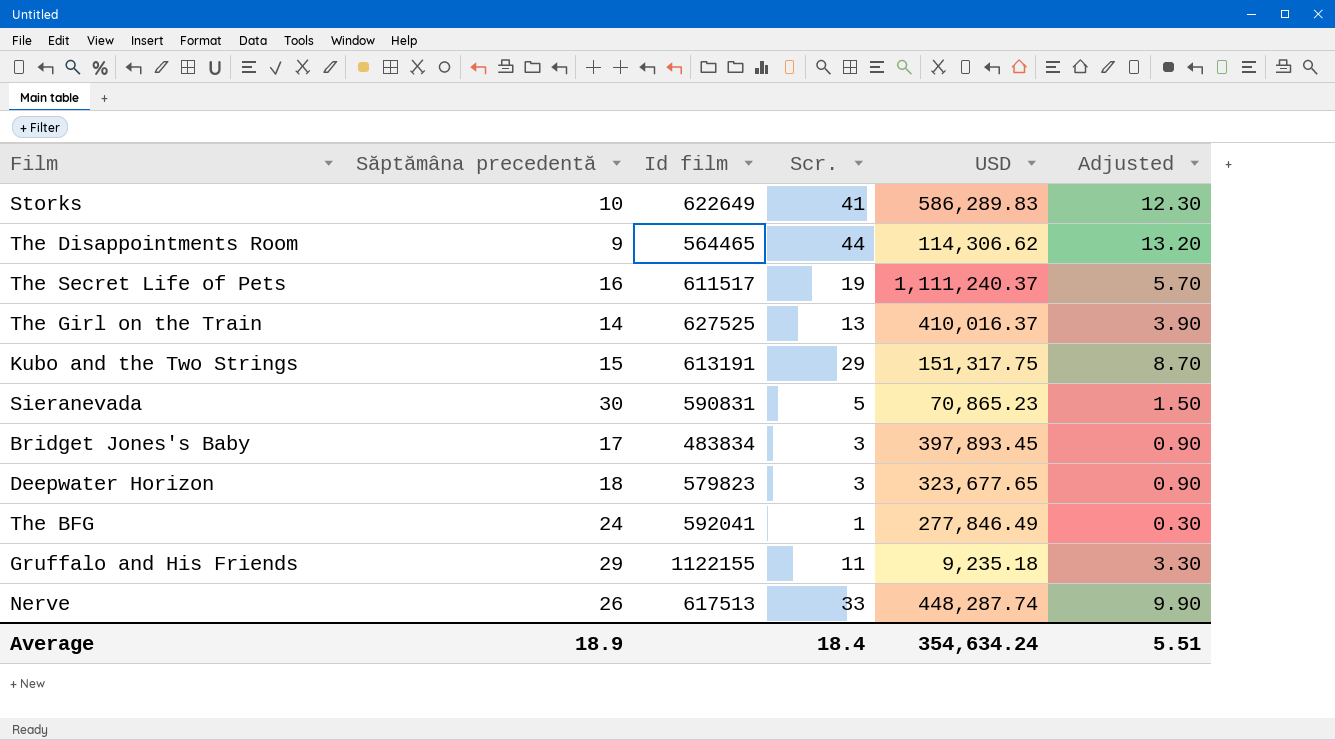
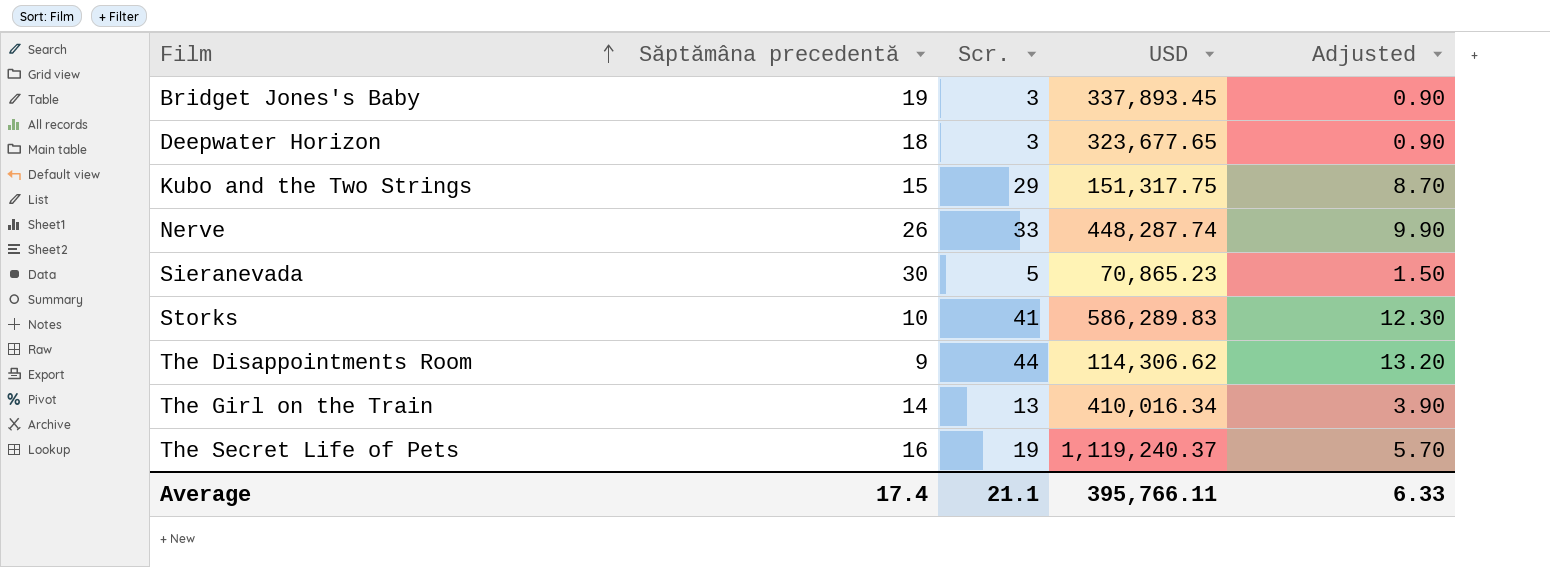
row order: none -> Film ascending
column Id film | position: 3 -> none
row The BFG: 24 | 592041 | 1 | 277,846.49 | 0.30 -> none
row Gruffalo and His Friends: 29 | 1122155 | 11 | 9,235.18 | 3.30 -> none
Bridget Jones's Baby | Săptămâna precedentă: 17 -> 19
Bridget Jones's Baby | USD: 397,893.45 -> 337,893.45
The Girl on the Train | USD: 410,016.37 -> 410,016.34
The Secret Life of Pets | USD: 1,111,240.37 -> 1,119,240.37
Average | Săptămâna precedentă: 18.9 -> 17.4
Average | Scr.: 18.4 -> 21.1
Average | USD: 354,634.24 -> 395,766.11
Average | Adjusted: 5.51 -> 6.33

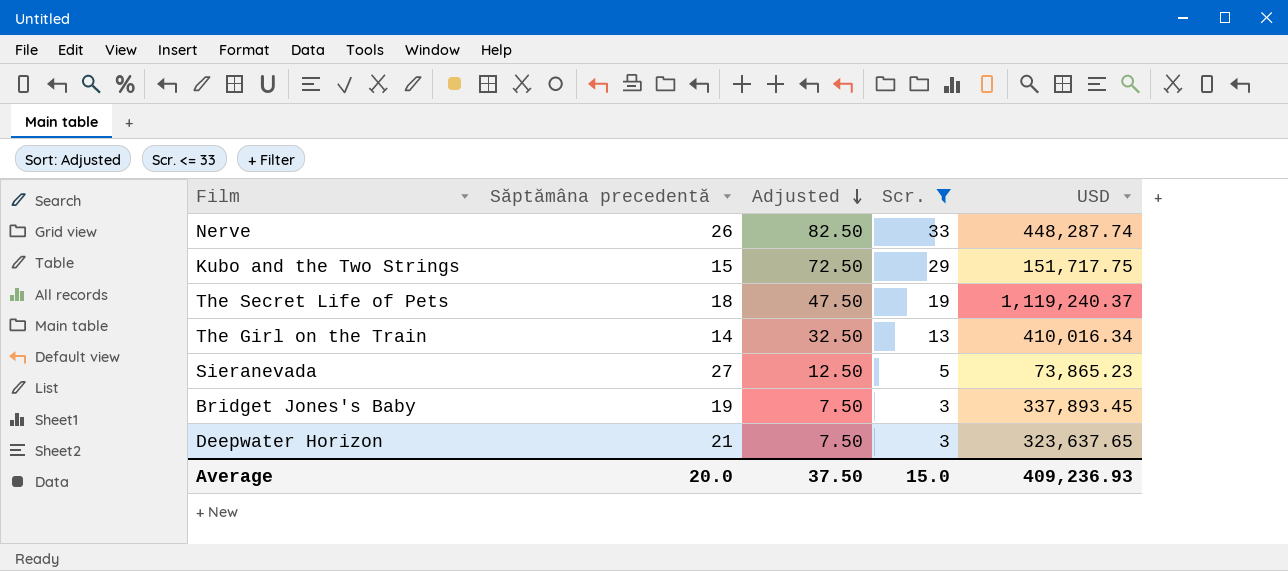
filter: none -> Scr. <= 33
row order: Film ascending -> Adjusted descending
column Adjusted | formula: [Scr.] * 0.3 -> [Scr.] * 2.5
column Adjusted | position: 5 -> 3
Kubo and the Two Strings | USD: 151,317.75 -> 151,717.75
The Secret Life of Pets | Săptămâna precedentă: 16 -> 18
Sieranevada | Săptămâna precedentă: 30 -> 27
Sieranevada | USD: 70,865.23 -> 73,865.23
Deepwater Horizon | Săptămâna precedentă: 18 -> 21
Deepwater Horizon | USD: 323,677.65 -> 323,637.65
Average | Săptămâna precedentă: 17.4 -> 20.0
Average | Adjusted: 6.33 -> 37.50
Average | Scr.: 21.1 -> 15.0
Average | USD: 395,766.11 -> 409,236.93

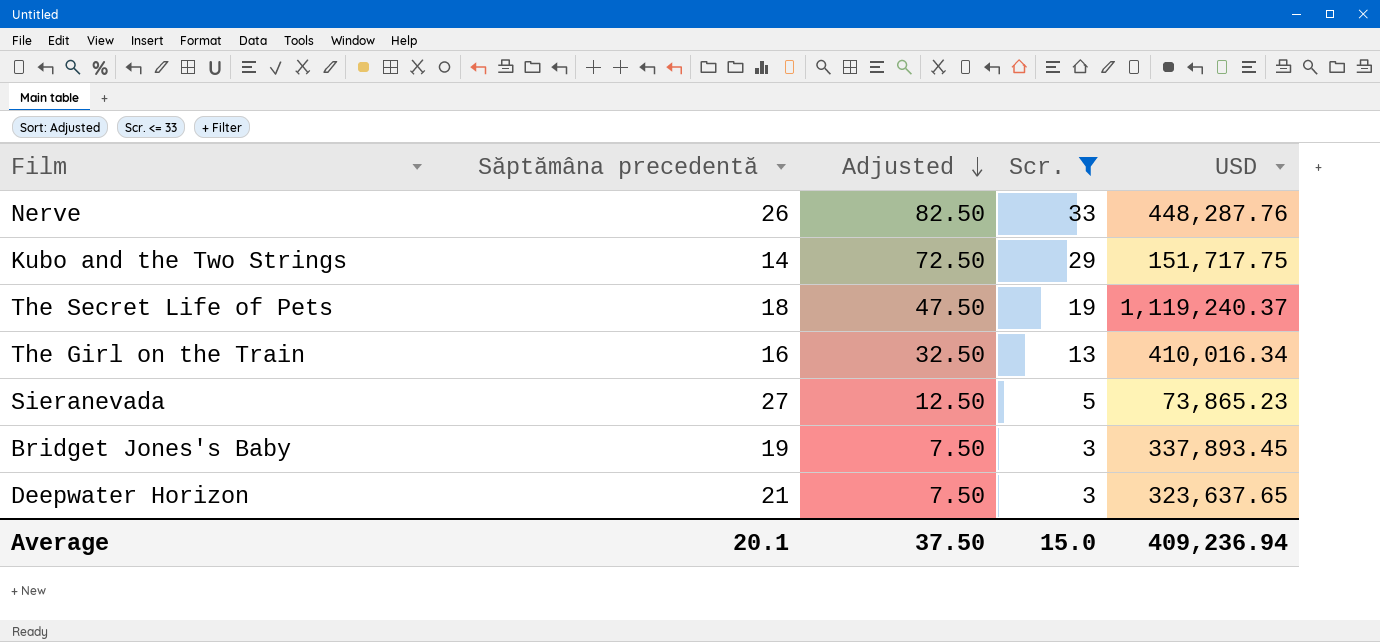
Nerve | USD: 448,287.74 -> 448,287.76
Kubo and the Two Strings | Săptămâna precedentă: 15 -> 14
The Girl on the Train | Săptămâna precedentă: 14 -> 16
Average | Săptămâna precedentă: 20.0 -> 20.1
Average | USD: 409,236.93 -> 409,236.94

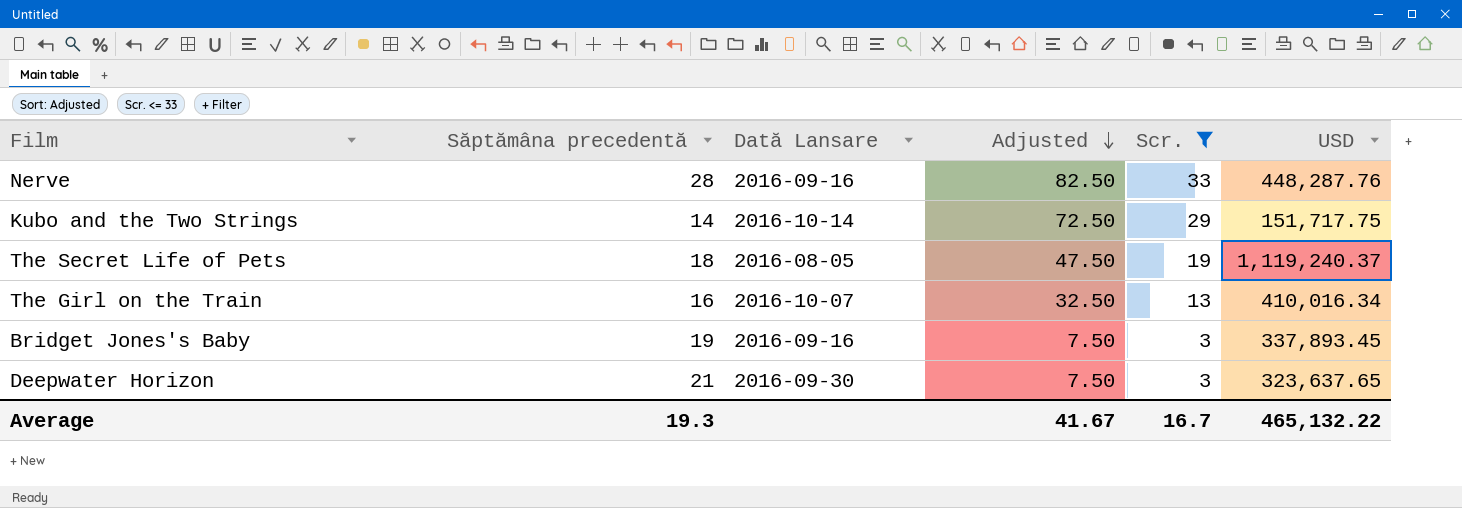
column Dată Lansare | position: none -> 3
row Sieranevada: 27 | 12.50 | 5 | 73,865.23 -> none
Nerve | Săptămâna precedentă: 26 -> 28
Average | Săptămâna precedentă: 20.1 -> 19.3
Average | Adjusted: 37.50 -> 41.67
Average | Scr.: 15.0 -> 16.7
Average | USD: 409,236.94 -> 465,132.22

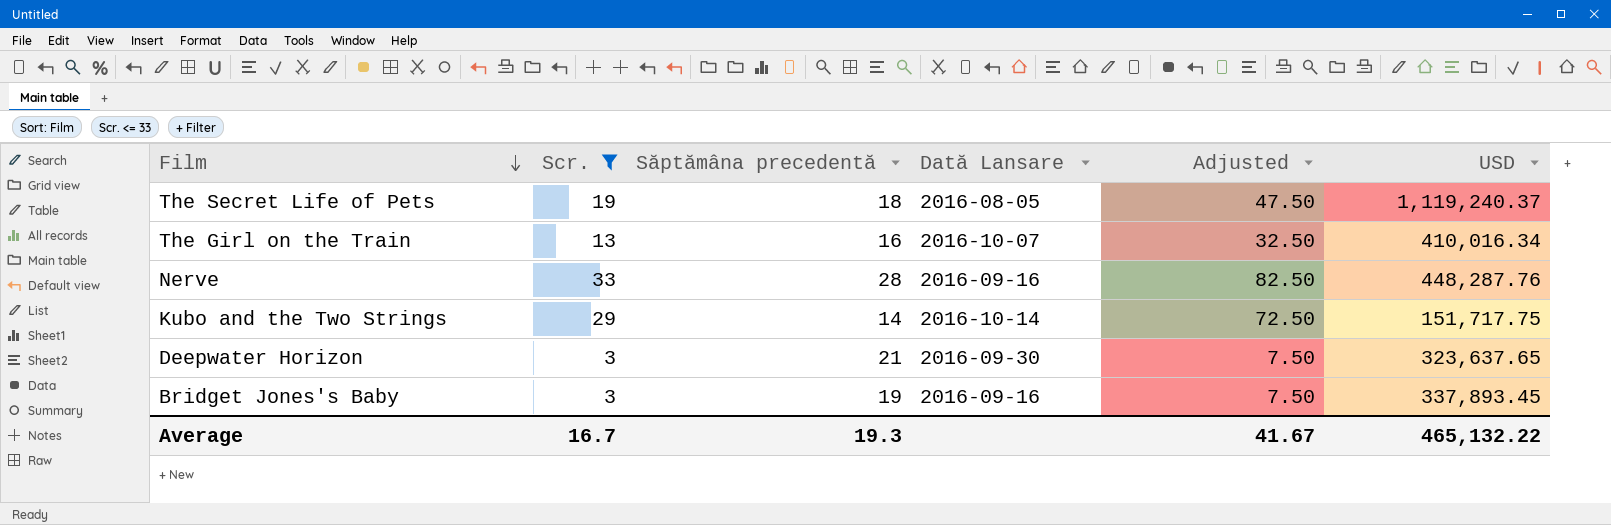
row order: Adjusted descending -> Film descending
column Scr. | position: 5 -> 2

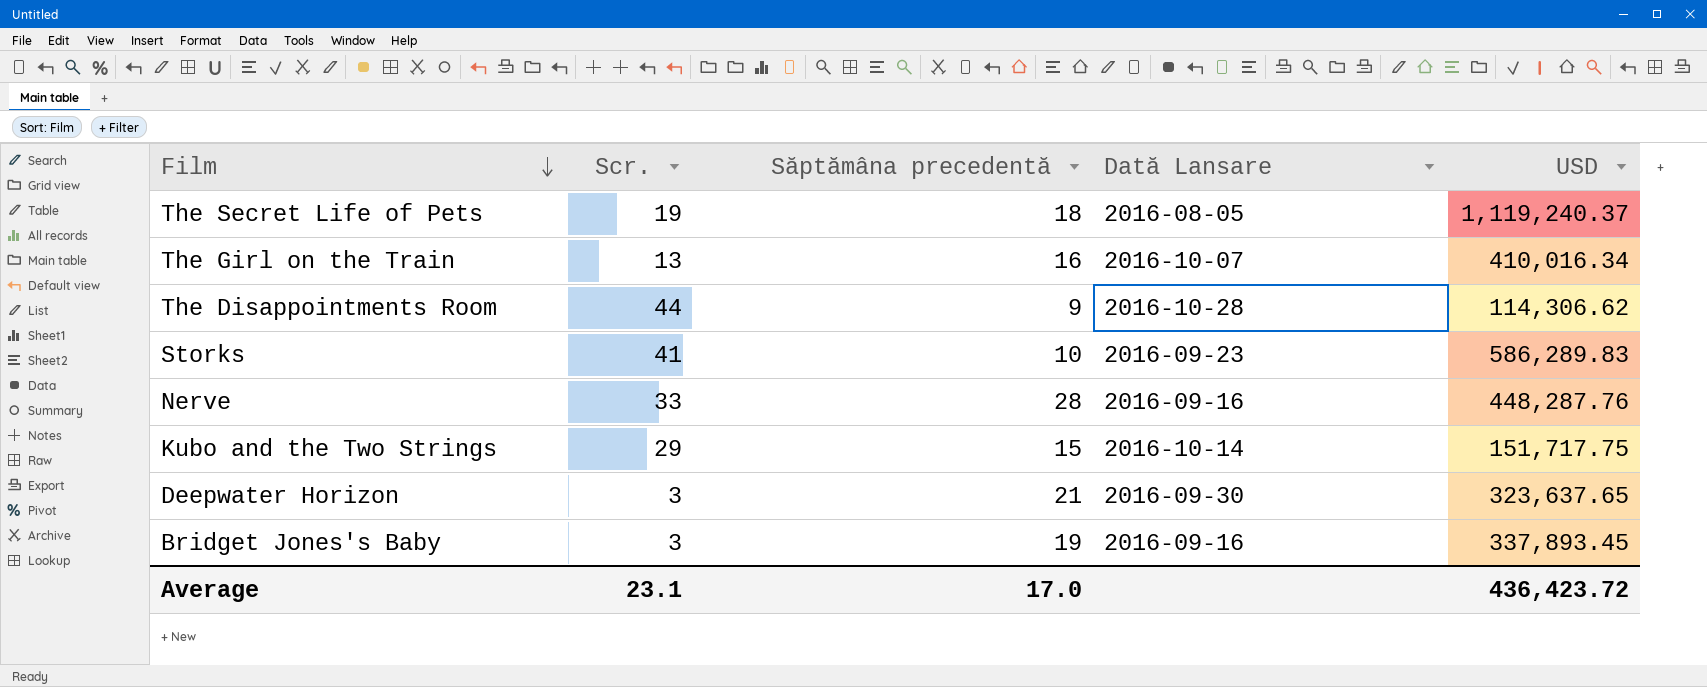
filter: Scr. <= 33 -> none
column Adjusted | formula: [Scr.] * 2.5 -> none
Kubo and the Two Strings | Săptămâna precedentă: 14 -> 15
Average | Scr.: 16.7 -> 23.1
Average | Săptămâna precedentă: 19.3 -> 17.0
Average | USD: 465,132.22 -> 436,423.72

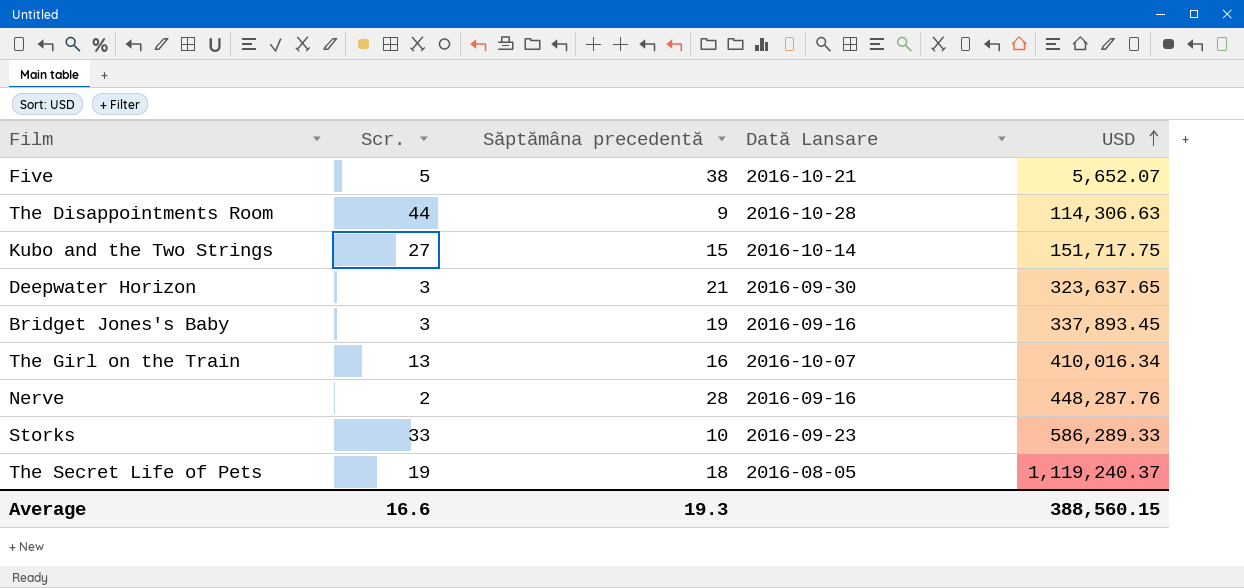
row order: Film descending -> USD ascending
row Five: none -> 5 | 38 | 2016-10-21 | 5,652.07
The Disappointments Room | USD: 114,306.62 -> 114,306.63
Kubo and the Two Strings | Scr.: 29 -> 27
Nerve | Scr.: 33 -> 2
Storks | Scr.: 41 -> 33
Storks | USD: 586,289.83 -> 586,289.33
Average | Scr.: 23.1 -> 16.6
Average | Săptămâna precedentă: 17.0 -> 19.3
Average | USD: 436,423.72 -> 388,560.15

